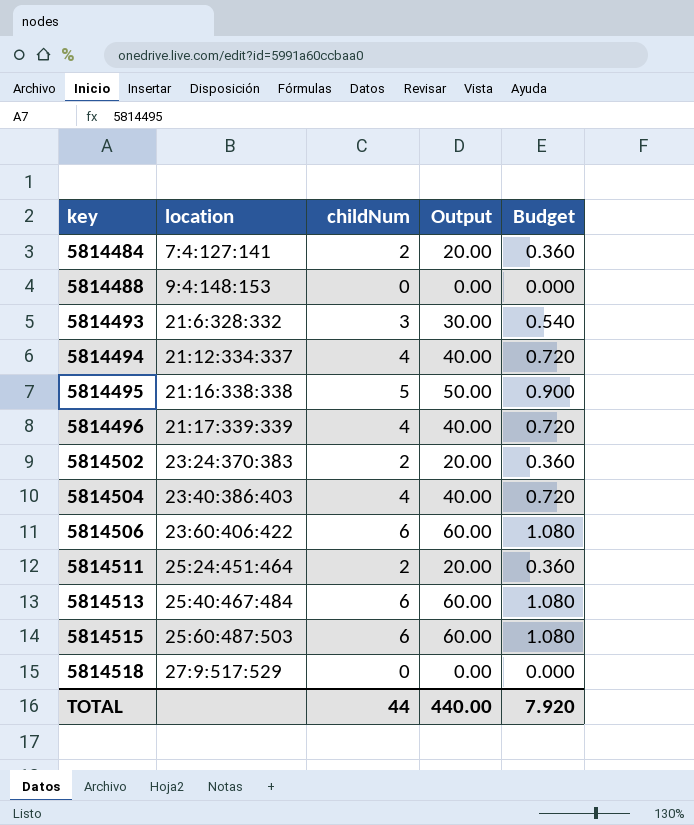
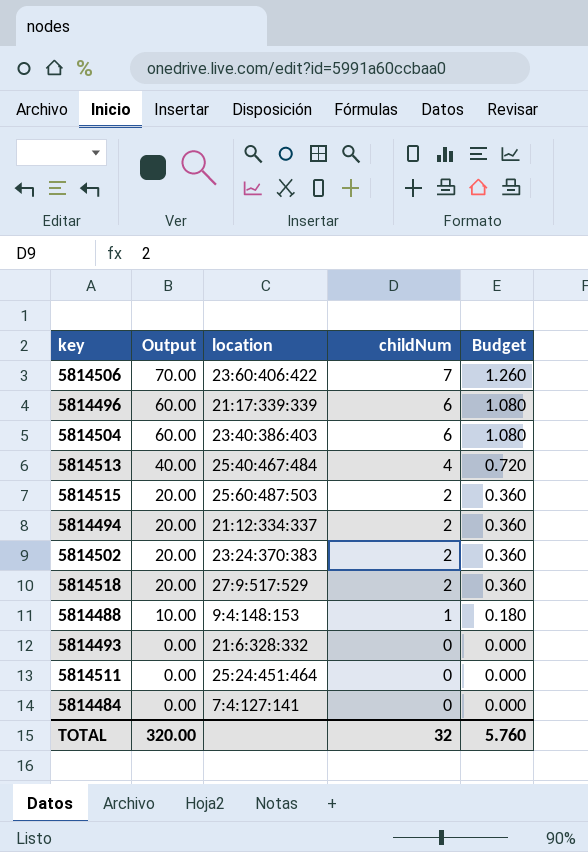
row order: key ascending -> Output descending
column Output | position: 4 -> 2
row 5814495: 21:16:338:338 | 5 | 50.00 | 0.900 -> none
5814506 | Output: 60.00 -> 70.00
5814506 | childNum: 6 -> 7
5814506 | Budget: 1.080 -> 1.260
5814496 | Output: 40.00 -> 60.00
5814496 | childNum: 4 -> 6
5814496 | Budget: 0.720 -> 1.080
5814504 | Output: 40.00 -> 60.00
5814504 | childNum: 4 -> 6
5814504 | Budget: 0.720 -> 1.080
5814513 | Output: 60.00 -> 40.00
5814513 | childNum: 6 -> 4
5814513 | Budget: 1.080 -> 0.720
5814515 | Output: 60.00 -> 20.00
5814515 | childNum: 6 -> 2
5814515 | Budget: 1.080 -> 0.360
5814494 | Output: 40.00 -> 20.00
5814494 | childNum: 4 -> 2
5814494 | Budget: 0.720 -> 0.360
5814518 | Output: 0.00 -> 20.00
5814518 | childNum: 0 -> 2
5814518 | Budget: 0.000 -> 0.360
5814488 | Output: 0.00 -> 10.00
5814488 | childNum: 0 -> 1
5814488 | Budget: 0.000 -> 0.180
5814493 | Output: 30.00 -> 0.00
5814493 | childNum: 3 -> 0
5814493 | Budget: 0.540 -> 0.000
5814511 | Output: 20.00 -> 0.00
5814511 | childNum: 2 -> 0
5814511 | Budget: 0.360 -> 0.000
5814484 | Output: 20.00 -> 0.00
5814484 | childNum: 2 -> 0
5814484 | Budget: 0.360 -> 0.000
TOTAL | Output: 440.00 -> 320.00
TOTAL | childNum: 44 -> 32
TOTAL | Budget: 7.920 -> 5.760

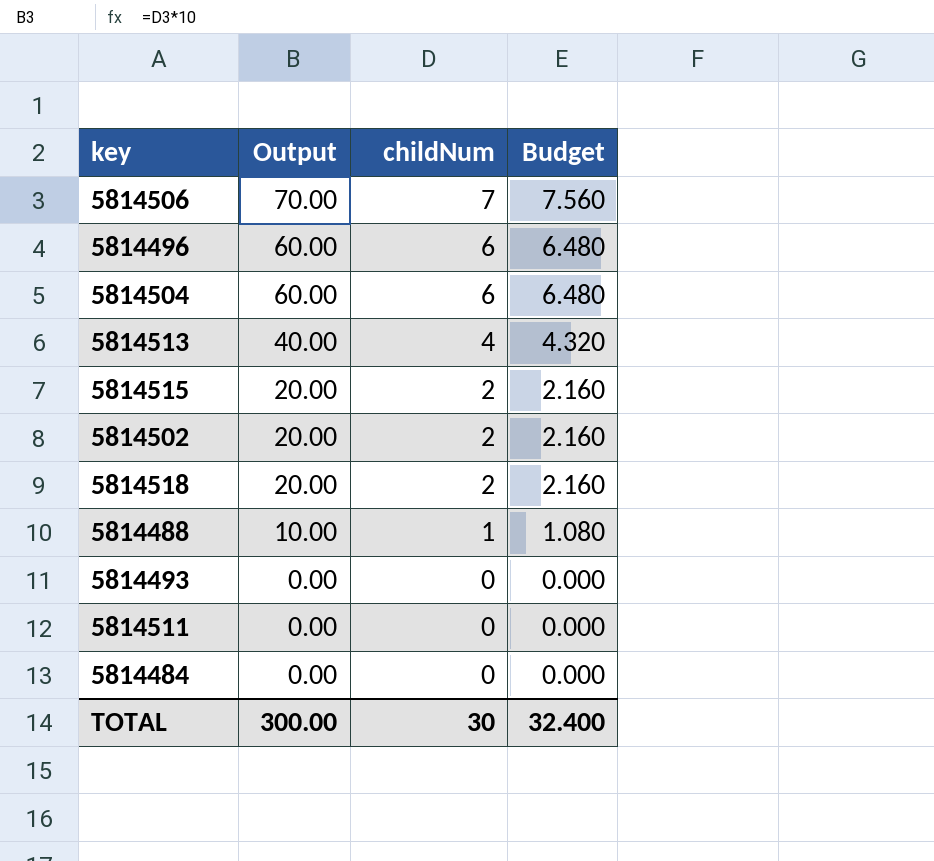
column location | position: 3 -> none
column Budget | formula: [childNum] * 0.18 -> [childNum] * 1.08
row 5814494: 20.00 | 21:12:334:337 | 2 | 0.360 -> none
TOTAL | Output: 320.00 -> 300.00
TOTAL | childNum: 32 -> 30
TOTAL | Budget: 5.760 -> 32.400

